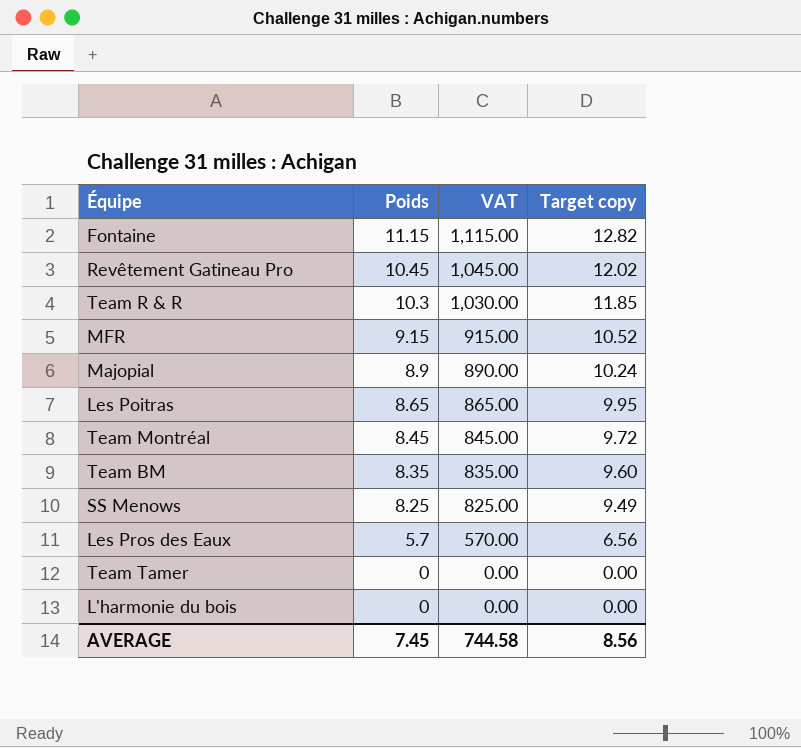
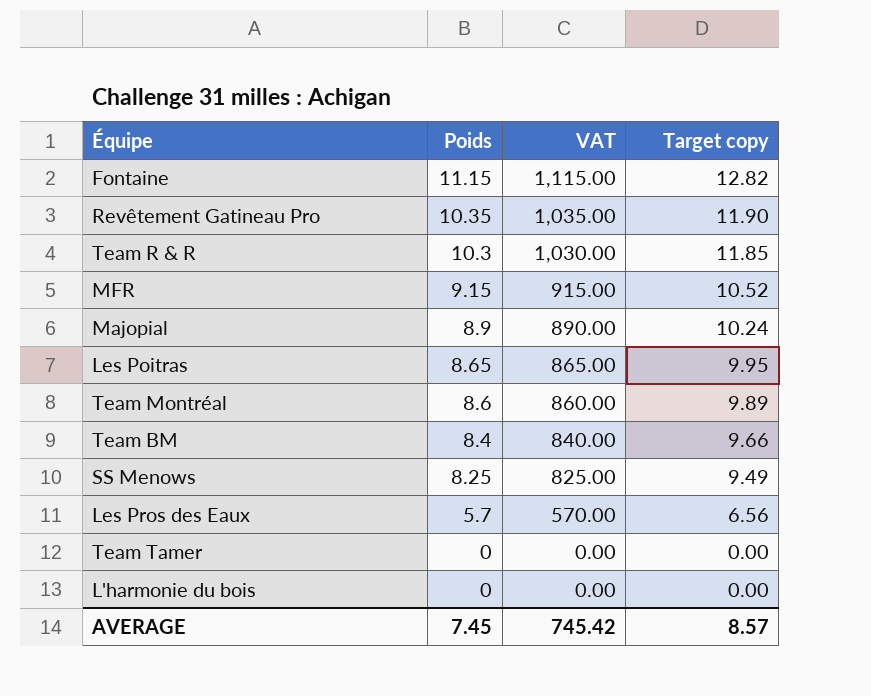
Revêtement Gatineau Pro | Poids: 10.45 -> 10.35
Revêtement Gatineau Pro | VAT: 1,045.00 -> 1,035.00
Revêtement Gatineau Pro | Target copy: 12.02 -> 11.90
Team Montréal | Poids: 8.45 -> 8.6
Team Montréal | VAT: 845.00 -> 860.00
Team Montréal | Target copy: 9.72 -> 9.89
Team BM | Poids: 8.35 -> 8.4
Team BM | VAT: 835.00 -> 840.00
Team BM | Target copy: 9.60 -> 9.66
AVERAGE | VAT: 744.58 -> 745.42
AVERAGE | Target copy: 8.56 -> 8.57

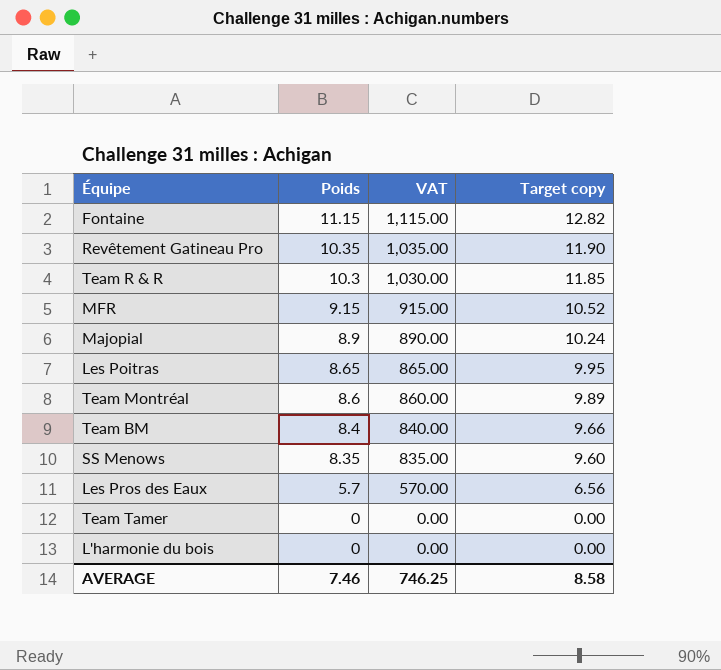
SS Menows | Poids: 8.25 -> 8.35
SS Menows | VAT: 825.00 -> 835.00
SS Menows | Target copy: 9.49 -> 9.60
AVERAGE | Poids: 7.45 -> 7.46
AVERAGE | VAT: 745.42 -> 746.25
AVERAGE | Target copy: 8.57 -> 8.58

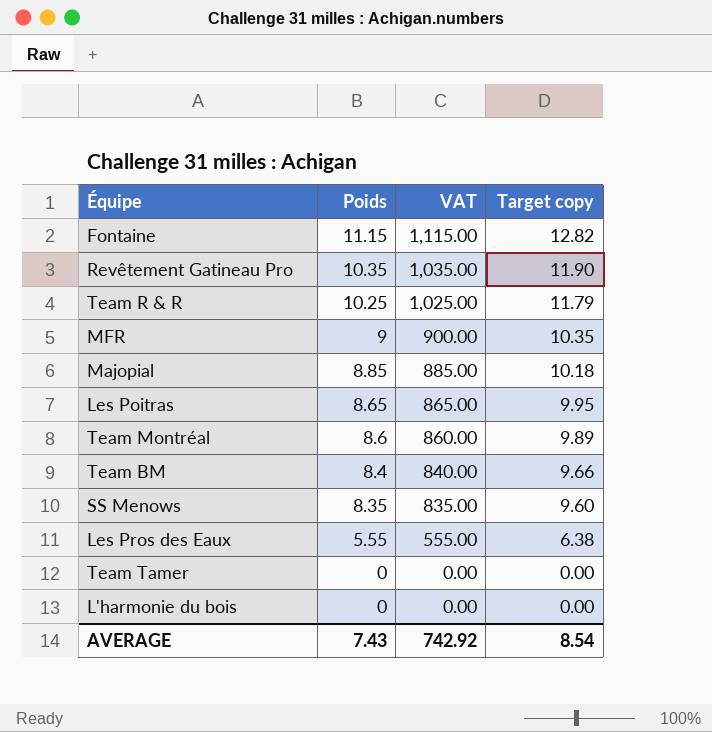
Team R & R | Poids: 10.3 -> 10.25
Team R & R | VAT: 1,030.00 -> 1,025.00
Team R & R | Target copy: 11.85 -> 11.79
MFR | Poids: 9.15 -> 9
MFR | VAT: 915.00 -> 900.00
MFR | Target copy: 10.52 -> 10.35
Majopial | Poids: 8.9 -> 8.85
Majopial | VAT: 890.00 -> 885.00
Majopial | Target copy: 10.24 -> 10.18
Les Pros des Eaux | Poids: 5.7 -> 5.55
Les Pros des Eaux | VAT: 570.00 -> 555.00
Les Pros des Eaux | Target copy: 6.56 -> 6.38
AVERAGE | Poids: 7.46 -> 7.43
AVERAGE | VAT: 746.25 -> 742.92
AVERAGE | Target copy: 8.58 -> 8.54

